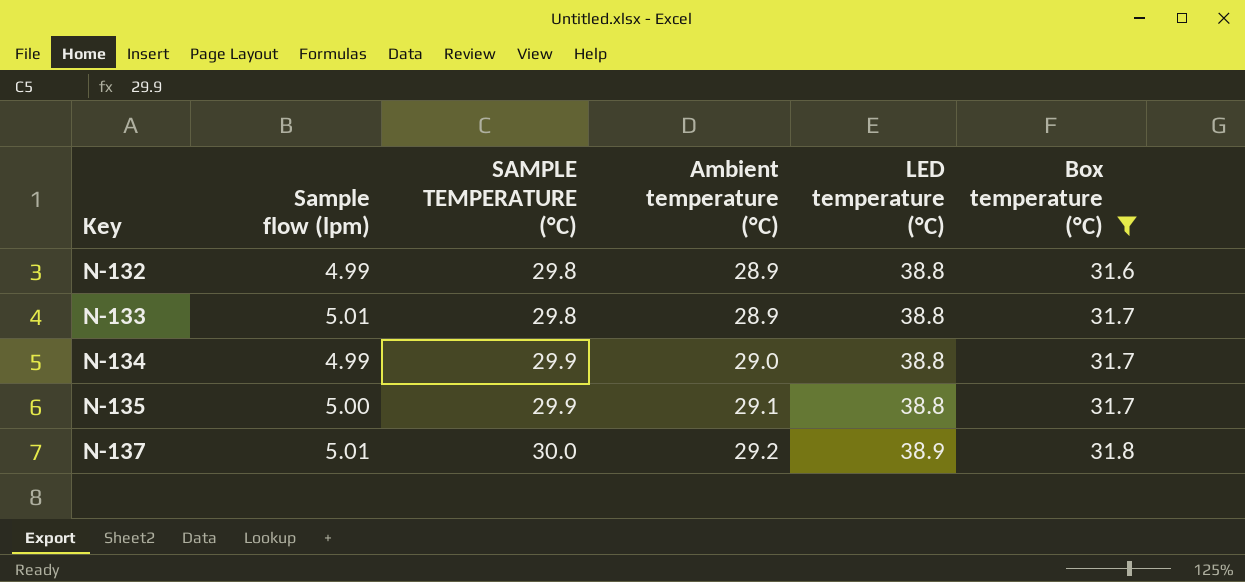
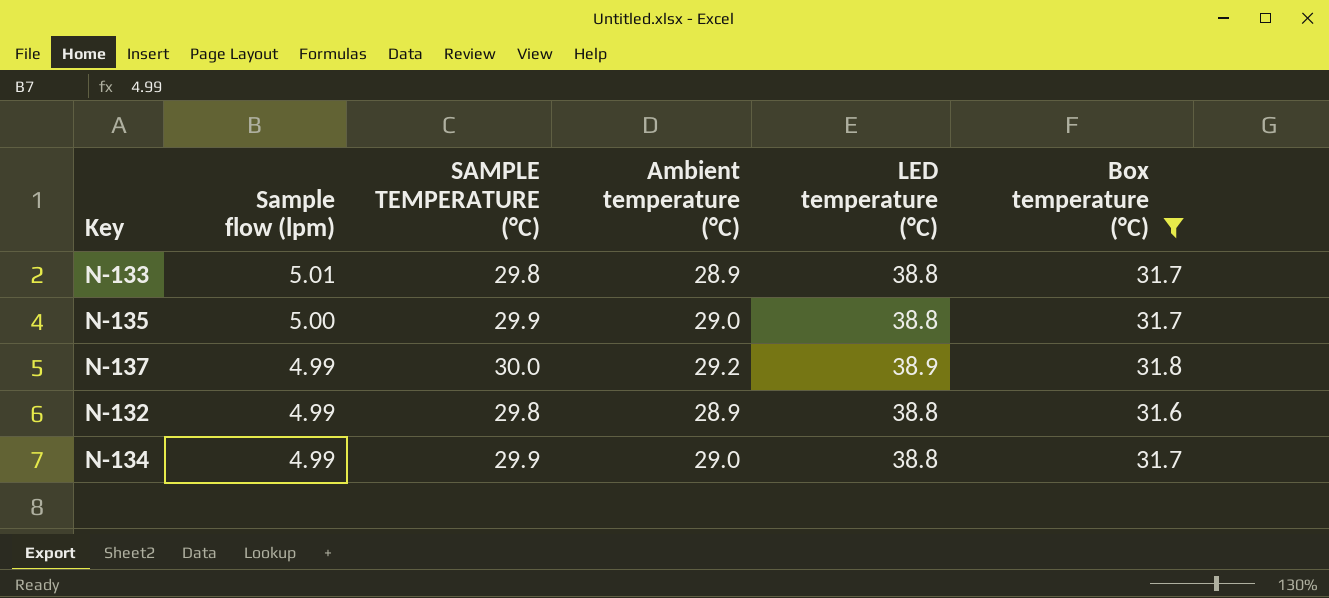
row order: Key ascending -> Sample flow (lpm) descending
N-135 | Ambient temperature (°C): 29.1 -> 29.0
N-137 | Sample flow (lpm): 5.01 -> 4.99

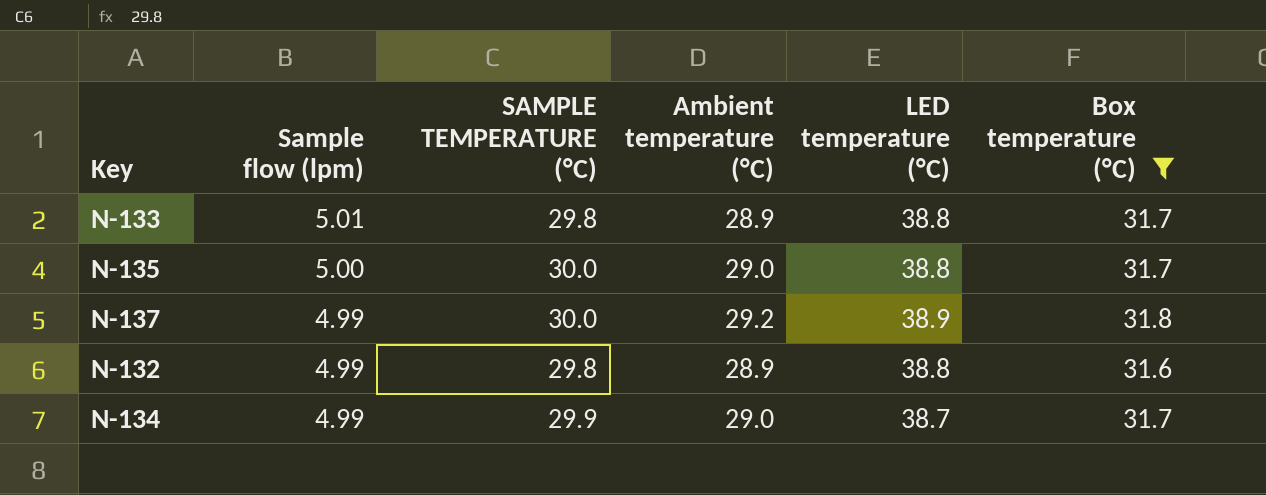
N-135 | SAMPLE TEMPERATURE (°C): 29.9 -> 30.0
N-134 | LED temperature (°C): 38.8 -> 38.7

